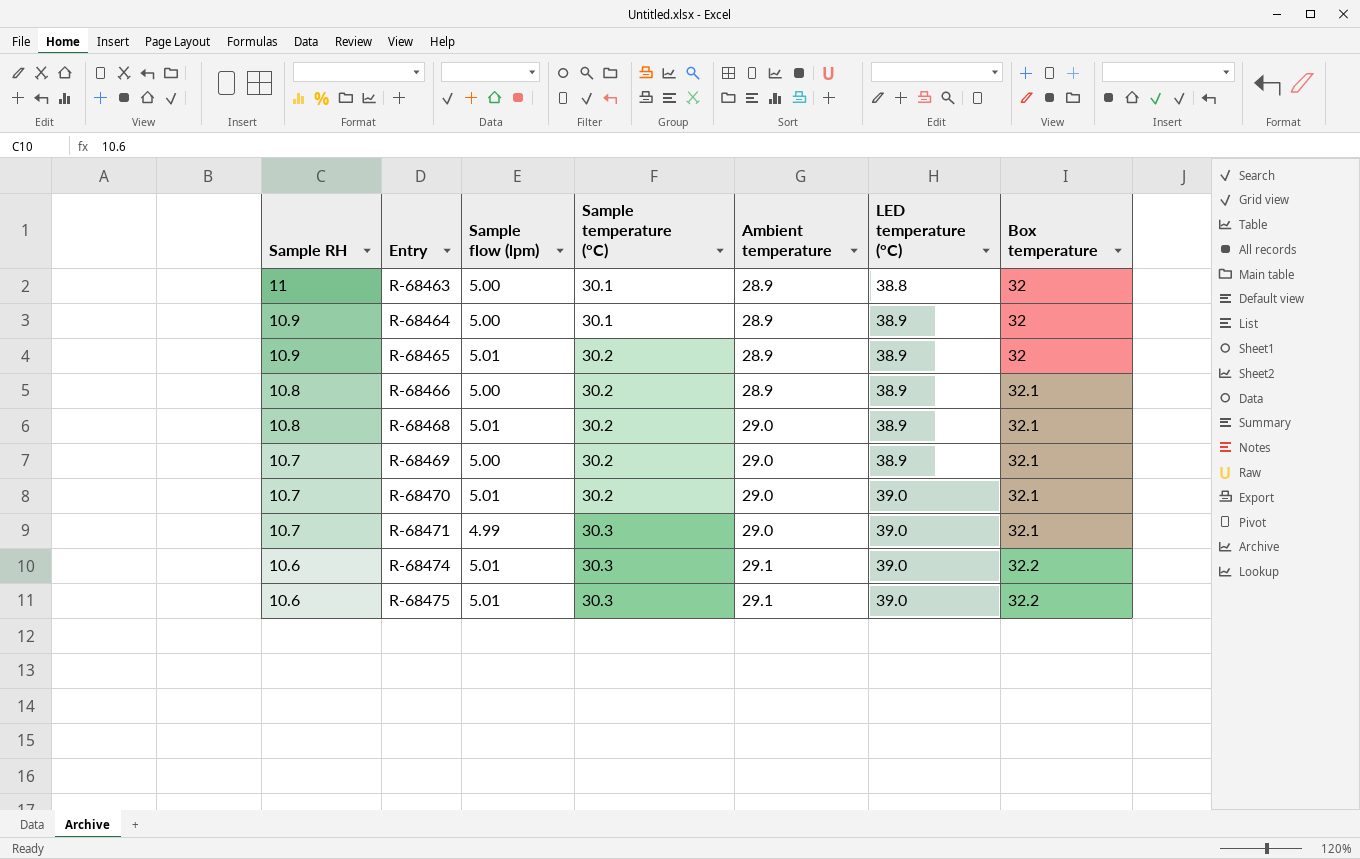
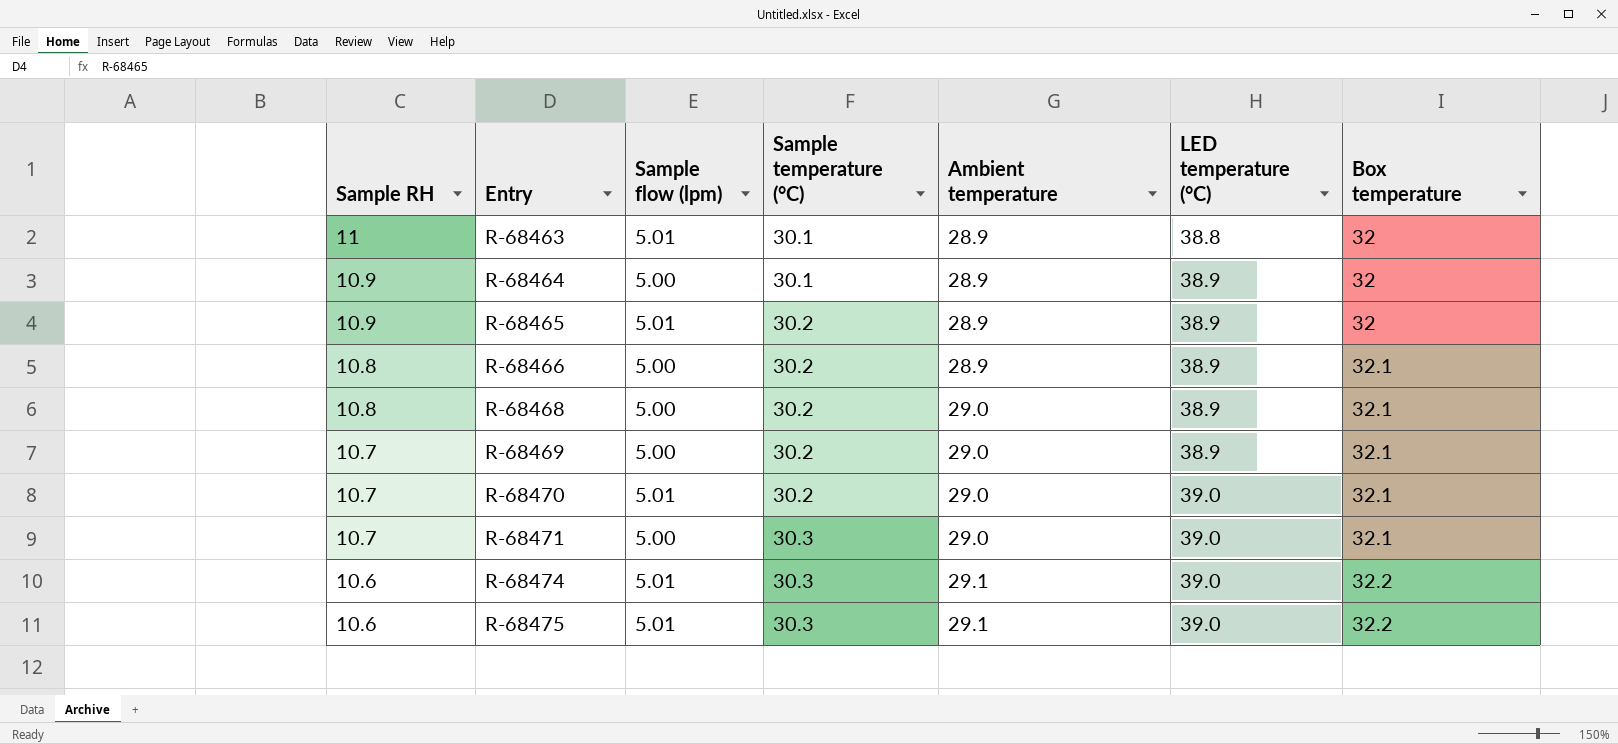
R-68463 | Sample flow (lpm): 5.00 -> 5.01
R-68468 | Sample flow (lpm): 5.01 -> 5.00
R-68471 | Sample flow (lpm): 4.99 -> 5.00

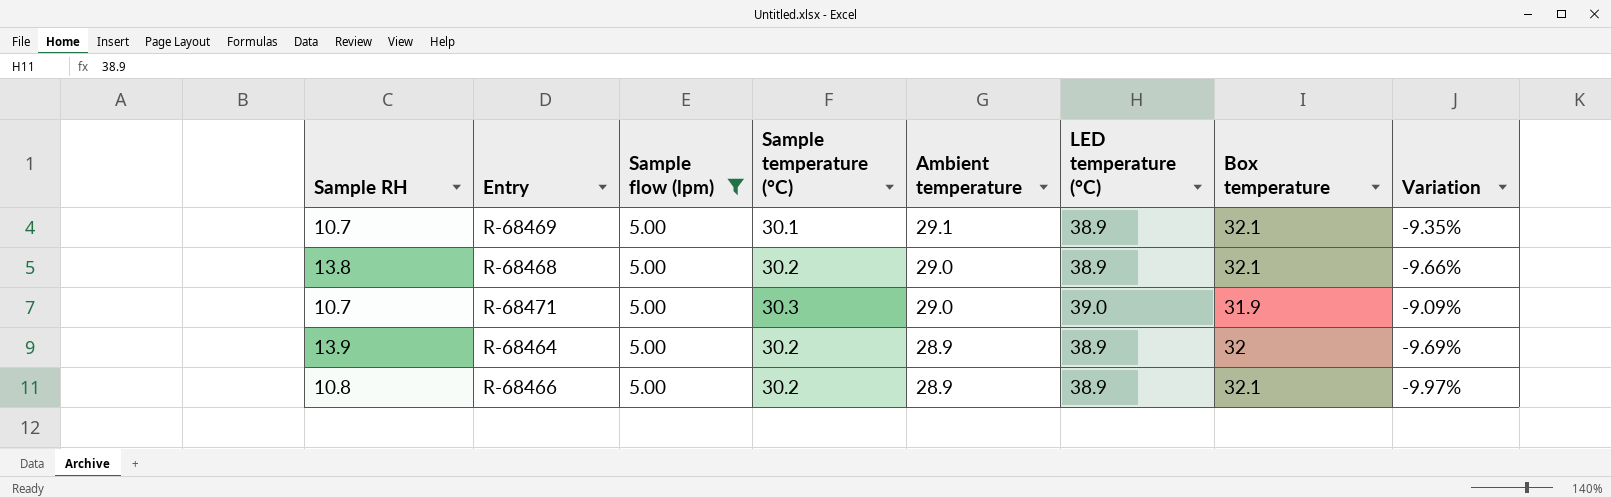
filter: none -> Sample flow (lpm) = 5.00
row order: Sample RH descending -> Ambient temperature descending
column Variation | formula: none -> ([Ambient temperature] - [Box temperature]) / [Box temperature]
R-68469 | Sample temperature (°C): 30.2 -> 30.1
R-68469 | Ambient temperature: 29.0 -> 29.1
R-68468 | Sample RH: 10.8 -> 13.8
R-68471 | Box temperature: 32.1 -> 31.9
R-68464 | Sample RH: 10.9 -> 13.9
R-68464 | Sample temperature (°C): 30.1 -> 30.2

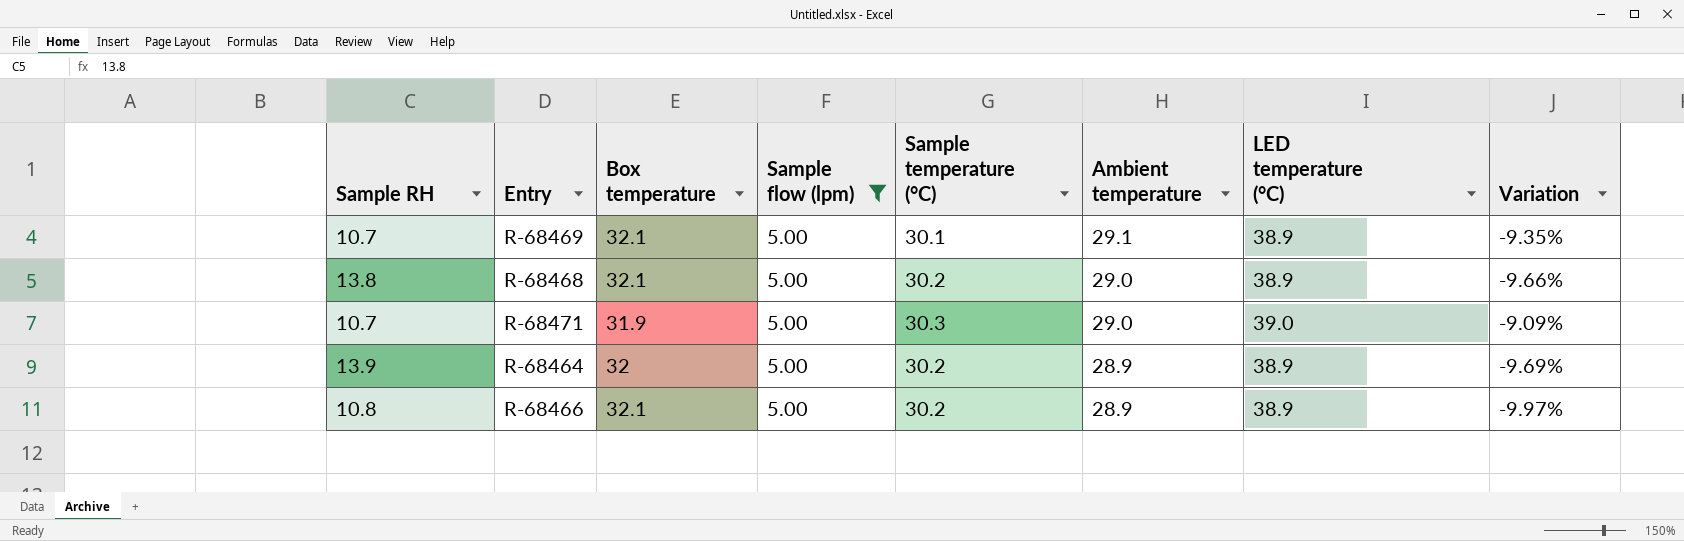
column Box temperature | position: 7 -> 3

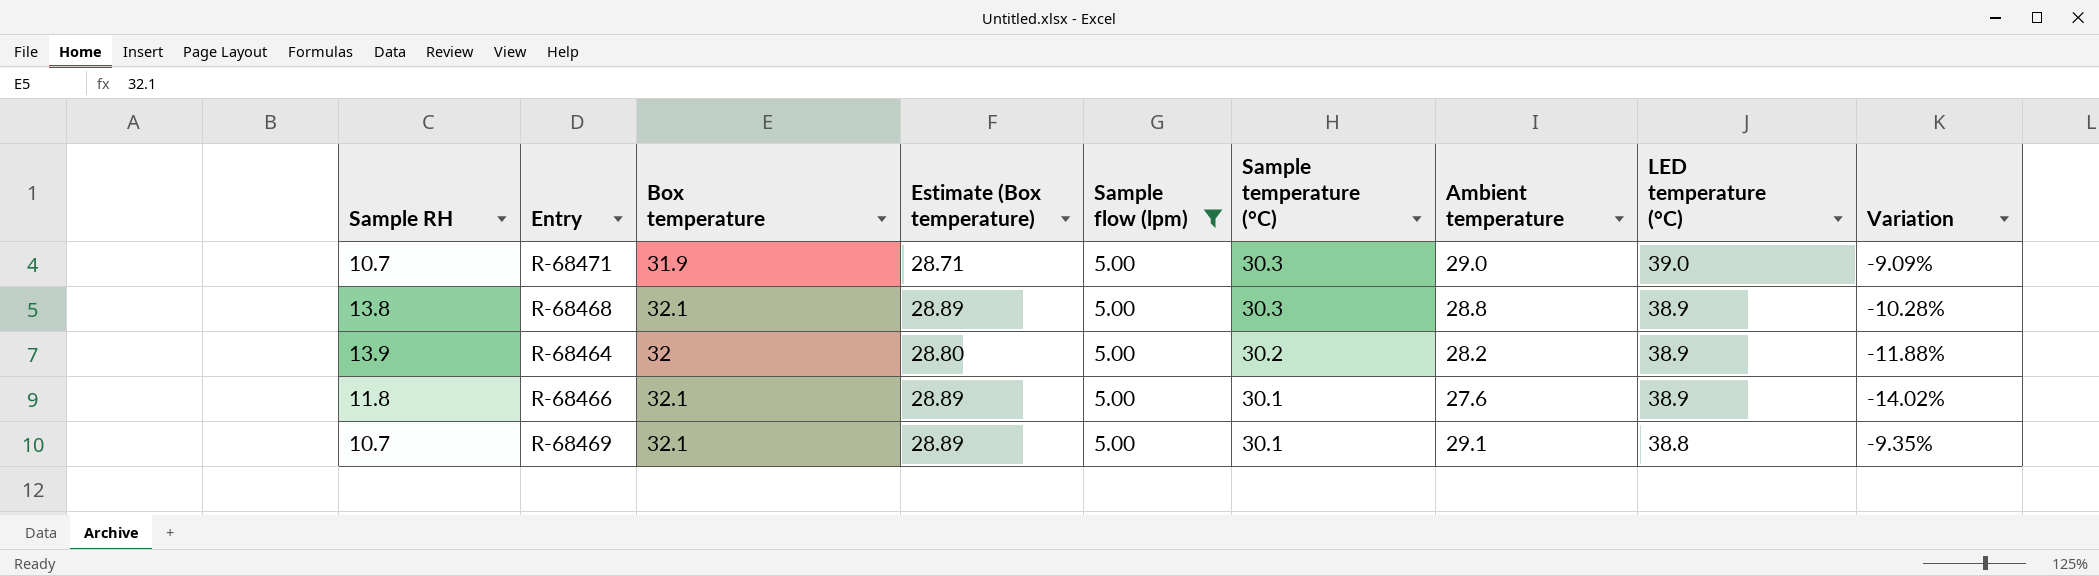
row order: Ambient temperature descending -> Sample temperature (°C) descending
column Estimate (Box temperature) | formula: none -> [Box temperature] * 0.9
R-68468 | Sample temperature (°C): 30.2 -> 30.3
R-68468 | Ambient temperature: 29.0 -> 28.8
R-68468 | Variation: -9.66% -> -10.28%
R-68464 | Ambient temperature: 28.9 -> 28.2
R-68464 | Variation: -9.69% -> -11.88%
R-68466 | Sample RH: 10.8 -> 11.8
R-68466 | Sample temperature (°C): 30.2 -> 30.1
R-68466 | Ambient temperature: 28.9 -> 27.6
R-68466 | Variation: -9.97% -> -14.02%
R-68469 | LED temperature (°C): 38.9 -> 38.8

